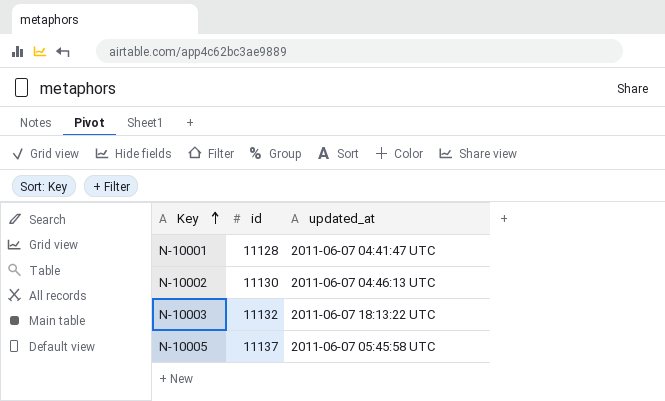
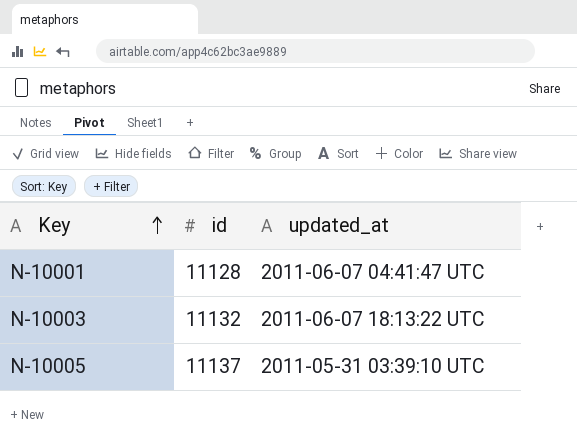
row N-10002: 11130 | 2011-06-07 04:46:13 UTC -> none
N-10005 | updated_at: 2011-06-07 05:45:58 UTC -> 2011-05-31 03:39:10 UTC

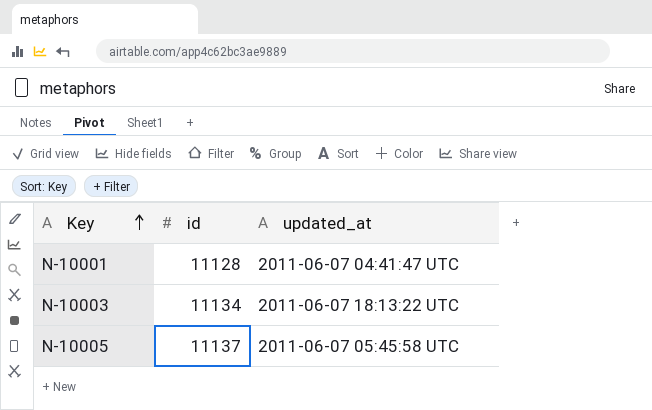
N-10003 | id: 11132 -> 11134
N-10005 | updated_at: 2011-05-31 03:39:10 UTC -> 2011-06-07 05:45:58 UTC

